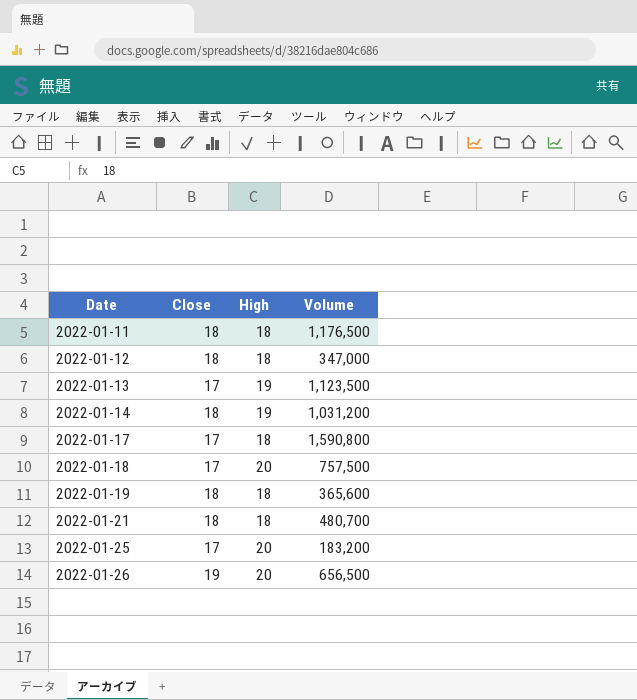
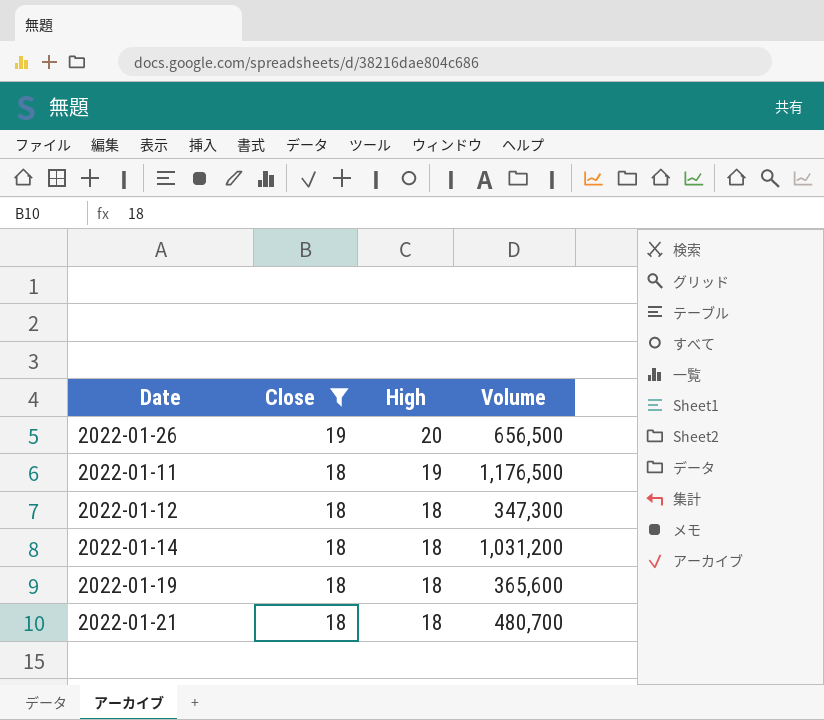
filter: none -> Close != 17
row order: Date ascending -> Close descending
2022-01-11 | High: 18 -> 19
2022-01-12 | Volume: 347,000 -> 347,300
2022-01-14 | High: 19 -> 18

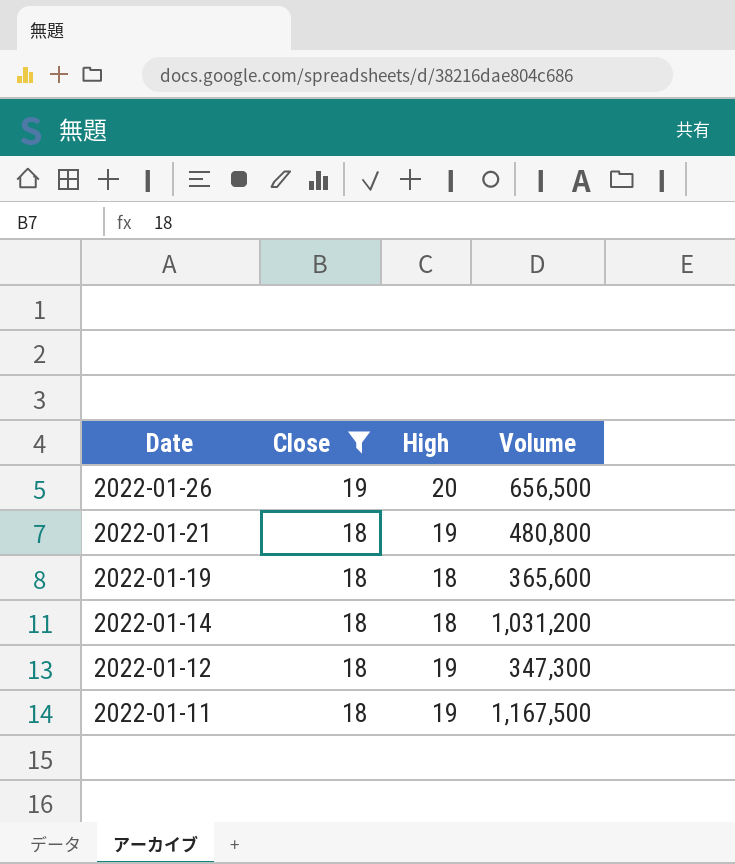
row order: Close descending -> Date descending
2022-01-21 | High: 18 -> 19
2022-01-21 | Volume: 480,700 -> 480,800
2022-01-12 | High: 18 -> 19
2022-01-11 | Volume: 1,176,500 -> 1,167,500

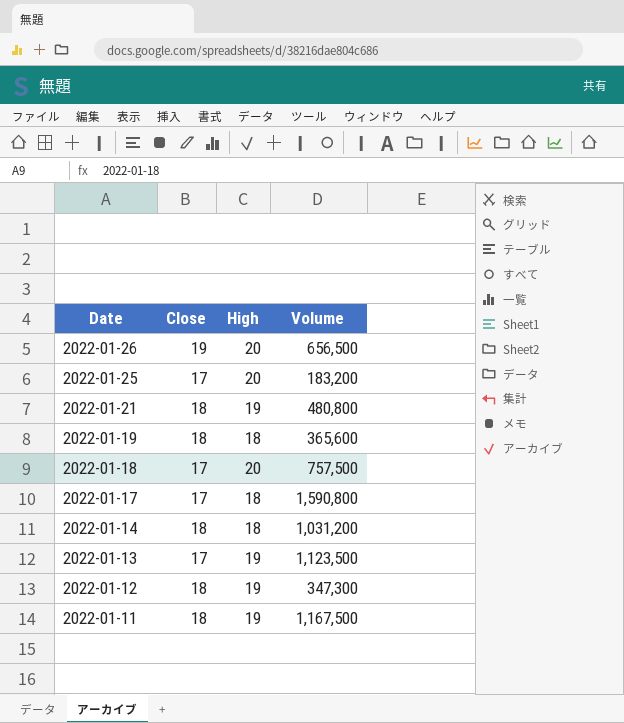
filter: Close != 17 -> none

